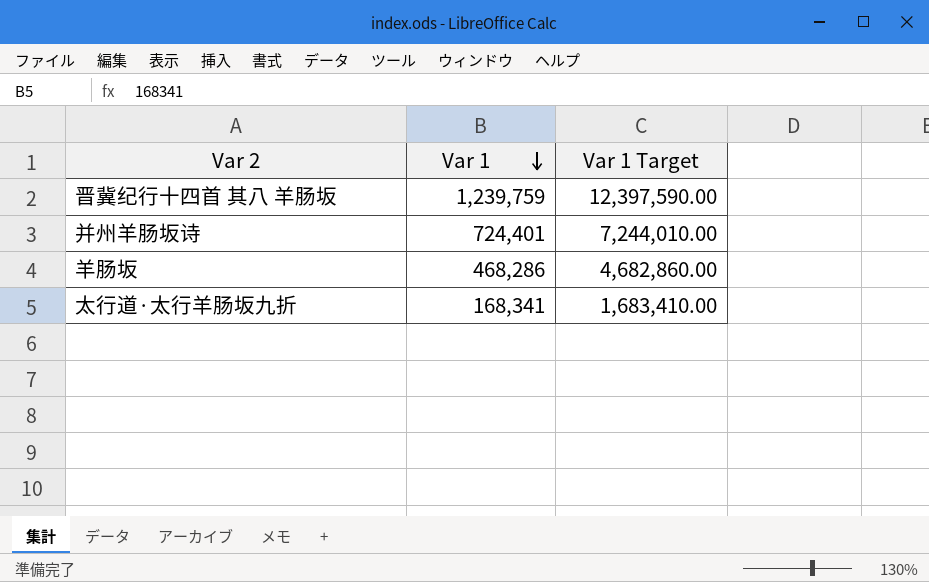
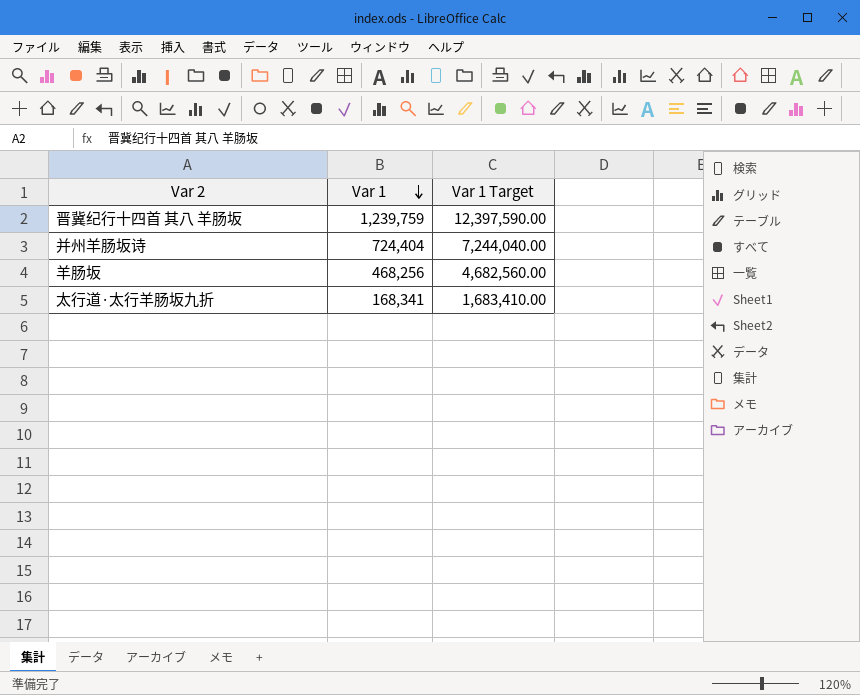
并州羊肠坂诗 | Var 1: 724,401 -> 724,404
并州羊肠坂诗 | Var 1 Target: 7,244,010.00 -> 7,244,040.00
羊肠坂 | Var 1: 468,286 -> 468,256
羊肠坂 | Var 1 Target: 4,682,860.00 -> 4,682,560.00

